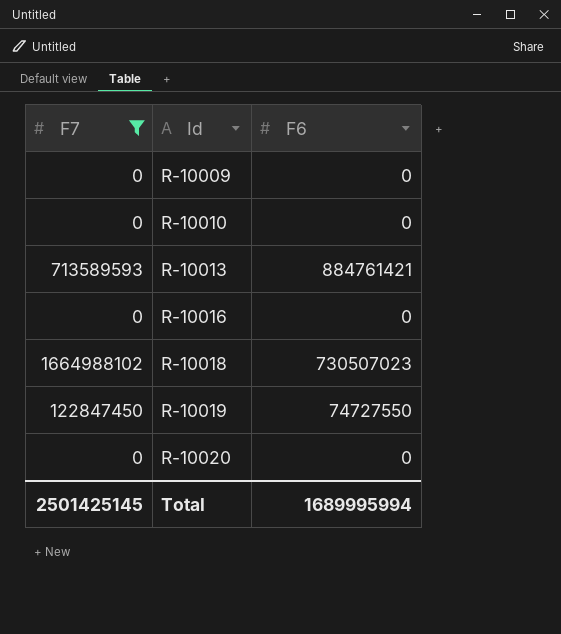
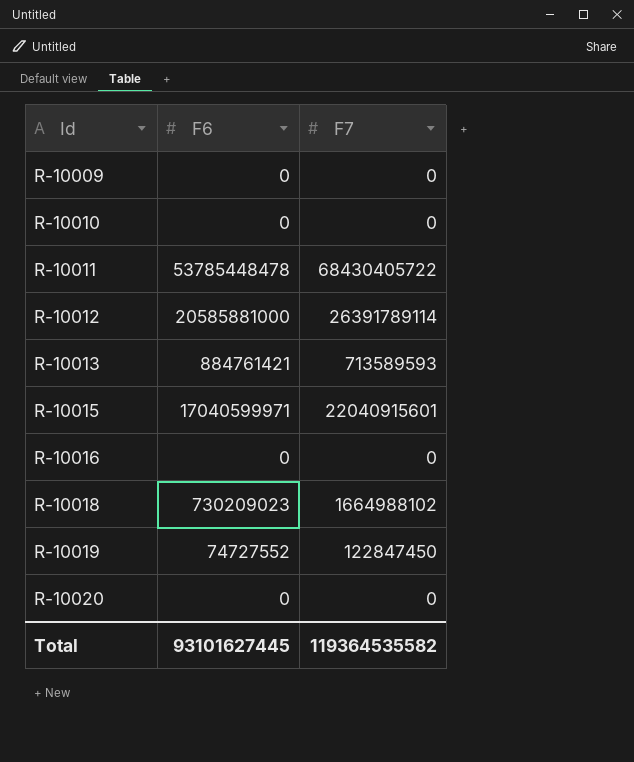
filter: F7 <= 1664988102 -> none
column F7 | position: 1 -> 3
R-10018 | F6: 730507023 -> 730209023
R-10019 | F6: 74727550 -> 74727552
Total | F6: 1689995994 -> 93101627445
Total | F7: 2501425145 -> 119364535582

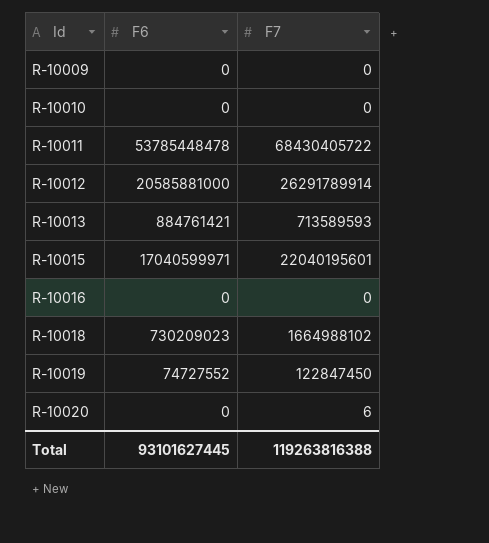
R-10012 | F7: 26391789114 -> 26291789914
R-10015 | F7: 22040915601 -> 22040195601
R-10020 | F7: 0 -> 6
Total | F7: 119364535582 -> 119263816388

